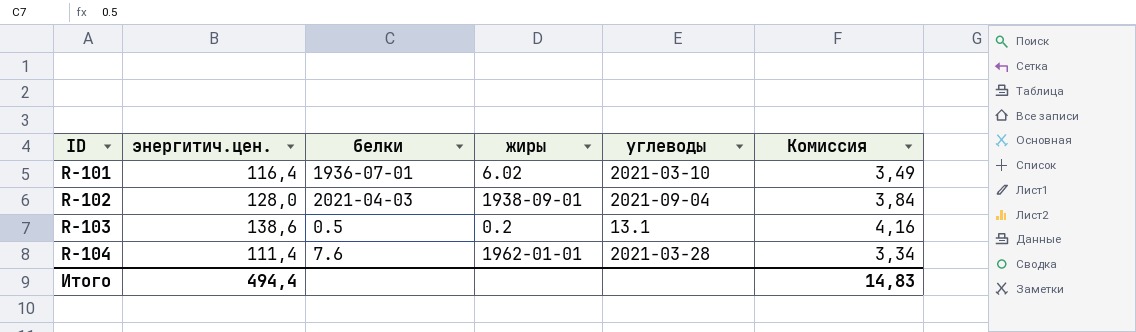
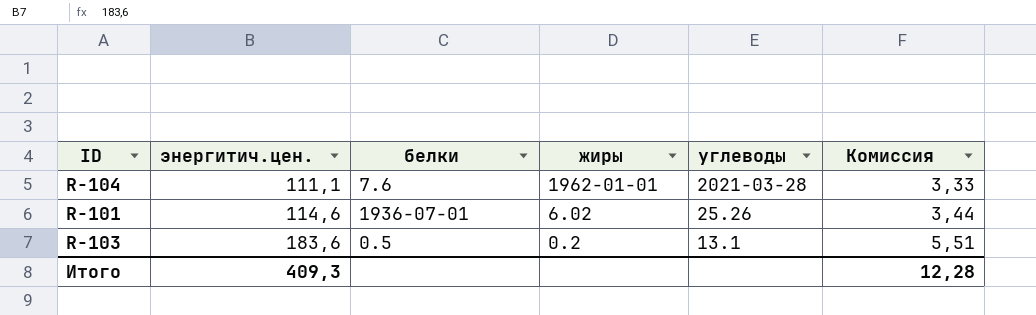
row order: ID ascending -> энергитич.цен. ascending
row R-102: 128,0 | 2021-04-03 | 1938-09-01 | 2021-09-04 | 3,84 -> none
R-104 | энергитич.цен.: 111,4 -> 111,1
R-104 | Комиссия: 3,34 -> 3,33
R-101 | энергитич.цен.: 116,4 -> 114,6
R-101 | углеводы: 2021-03-10 -> 25.26
R-101 | Комиссия: 3,49 -> 3,44
R-103 | энергитич.цен.: 138,6 -> 183,6
R-103 | Комиссия: 4,16 -> 5,51
Итого | энергитич.цен.: 494,4 -> 409,3
Итого | Комиссия: 14,83 -> 12,28

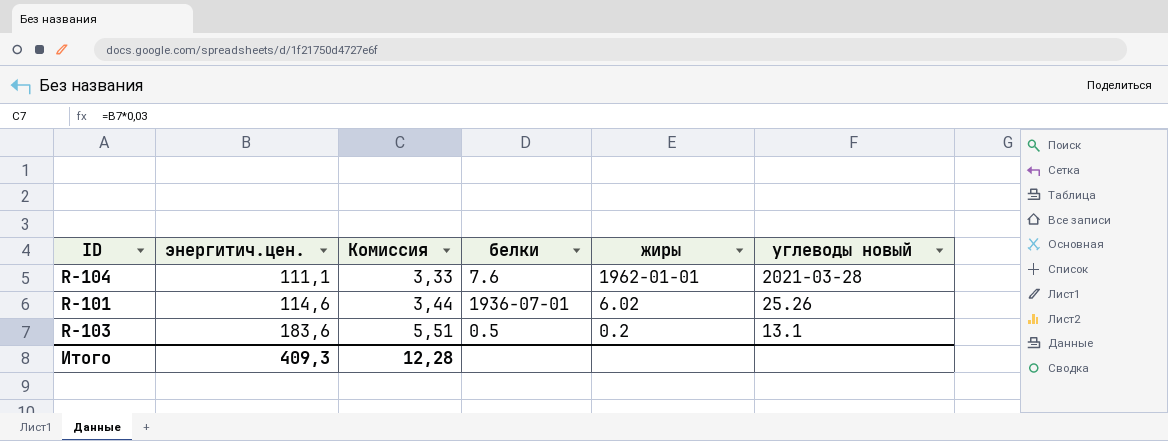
column Комиссия | position: 6 -> 3
column name: углеводы -> углеводы новый

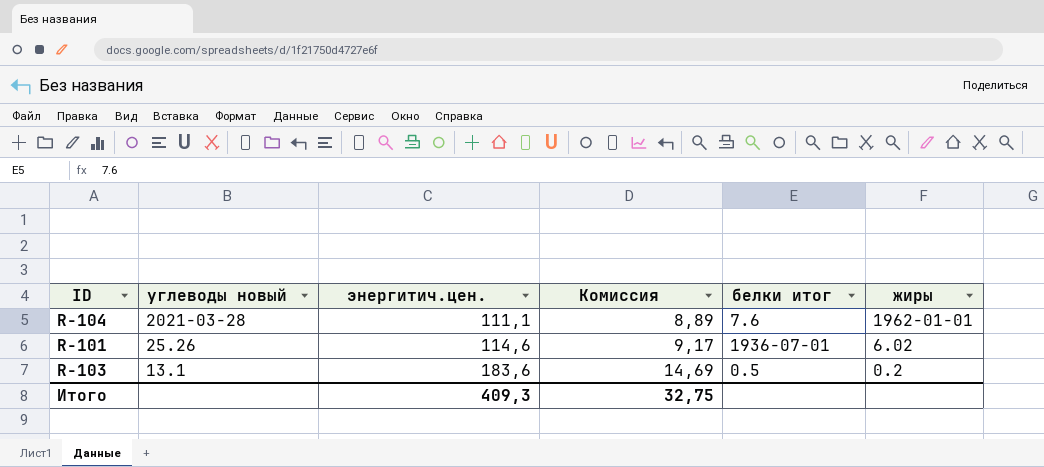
column углеводы новый | position: 6 -> 2
column Комиссия | formula: [энергитич.цен.] * 0,03 -> [энергитич.цен.] * 0,08
column name: белки -> белки итог
Итого | Комиссия: 12,28 -> 32,75

